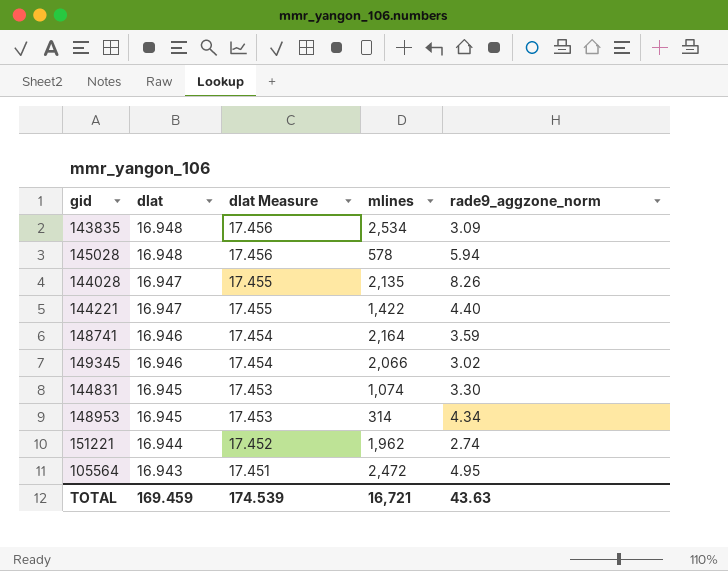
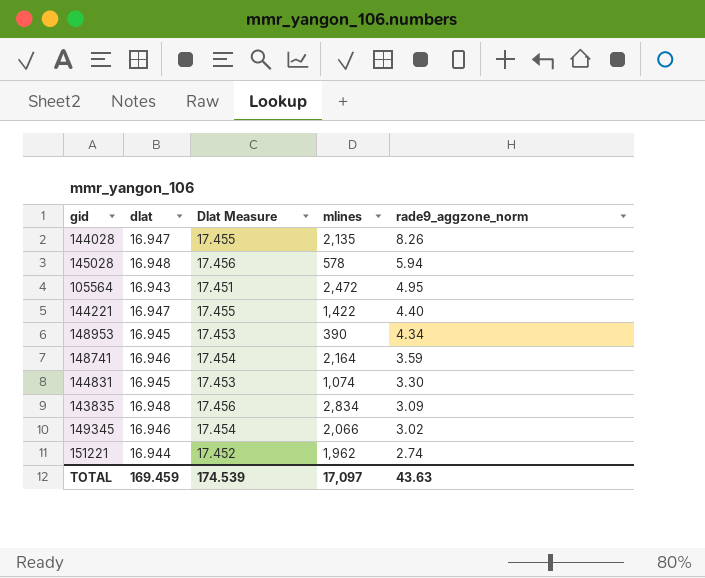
row order: dlat descending -> rade9_aggzone_norm descending
column name: dlat Measure -> Dlat Measure
148953 | mlines: 314 -> 390
143835 | mlines: 2,534 -> 2,834
TOTAL | mlines: 16,721 -> 17,097

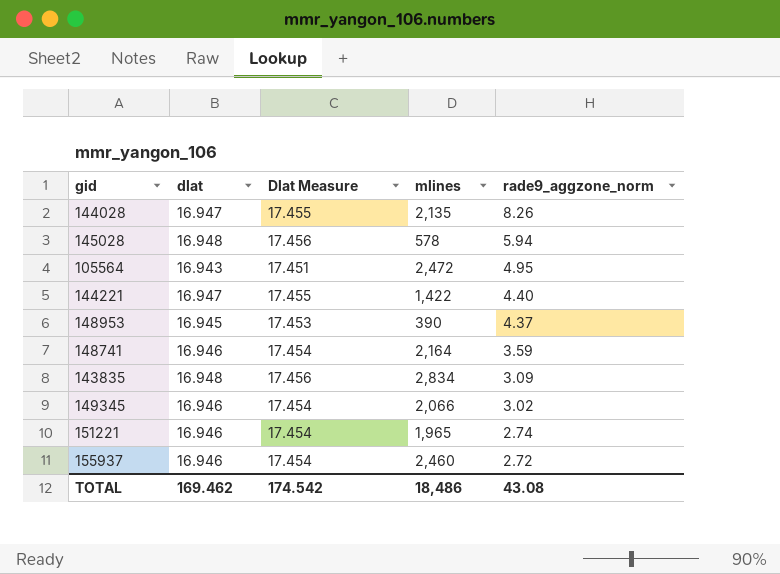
row 144831: 16.945 | 17.453 | 1,074 | 3.30 -> none
148953 | rade9_aggzone_norm: 4.34 -> 4.37
151221 | dlat: 16.944 -> 16.946
151221 | Dlat Measure: 17.452 -> 17.454
151221 | mlines: 1,962 -> 1,965
row 155937: none -> 16.946 | 17.454 | 2,460 | 2.72
TOTAL | dlat: 169.459 -> 169.462
TOTAL | Dlat Measure: 174.539 -> 174.542
TOTAL | mlines: 17,097 -> 18,486
TOTAL | rade9_aggzone_norm: 43.63 -> 43.08

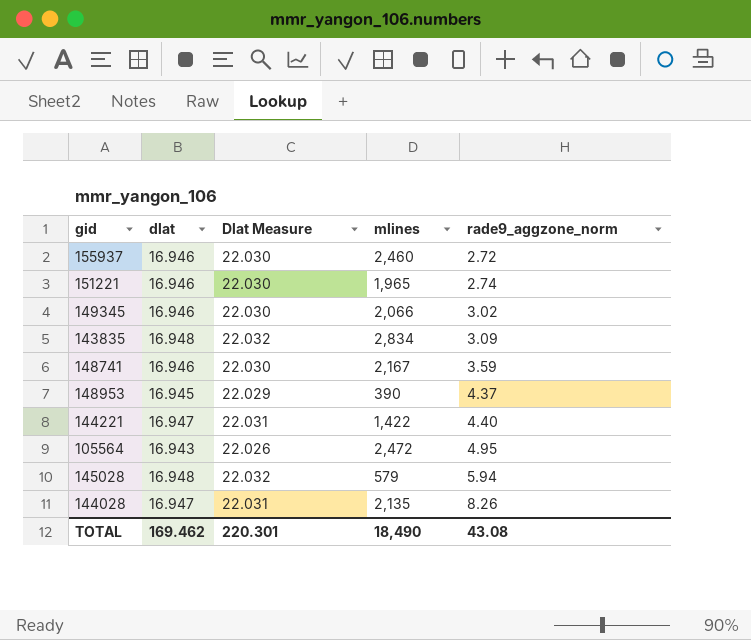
row order: rade9_aggzone_norm descending -> rade9_aggzone_norm ascending
column Dlat Measure | formula: [dlat] * 1.03 -> [dlat] * 1.3
148741 | mlines: 2,164 -> 2,167
145028 | mlines: 578 -> 579
TOTAL | Dlat Measure: 174.542 -> 220.301
TOTAL | mlines: 18,486 -> 18,490

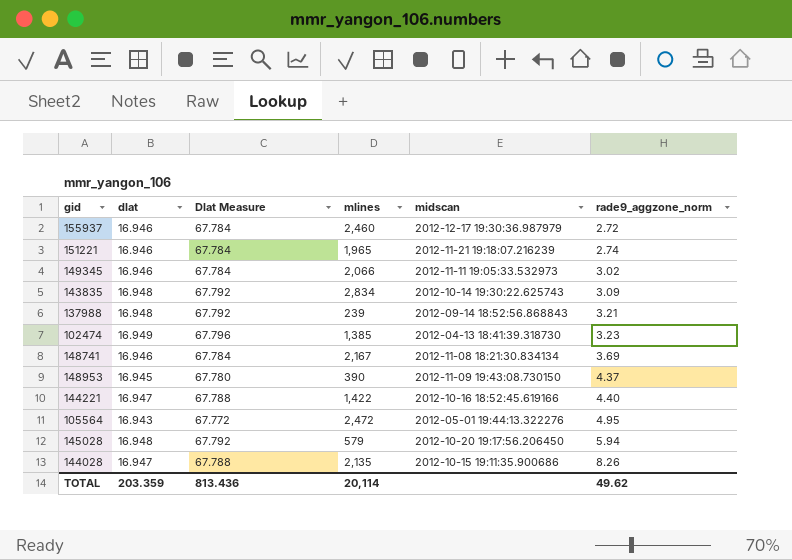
column Dlat Measure | formula: [dlat] * 1.3 -> [dlat] * 4
column midscan | position: none -> 5
row 137988: none -> 16.948 | 67.792 | 239 | 2012-09-14 18:52:56.868843 | 3.21
row 102474: none -> 16.949 | 67.796 | 1,385 | 2012-04-13 18:41:39.318730 | 3.23
148741 | rade9_aggzone_norm: 3.59 -> 3.69
TOTAL | dlat: 169.462 -> 203.359
TOTAL | Dlat Measure: 220.301 -> 813.436
TOTAL | mlines: 18,490 -> 20,114
TOTAL | rade9_aggzone_norm: 43.08 -> 49.62

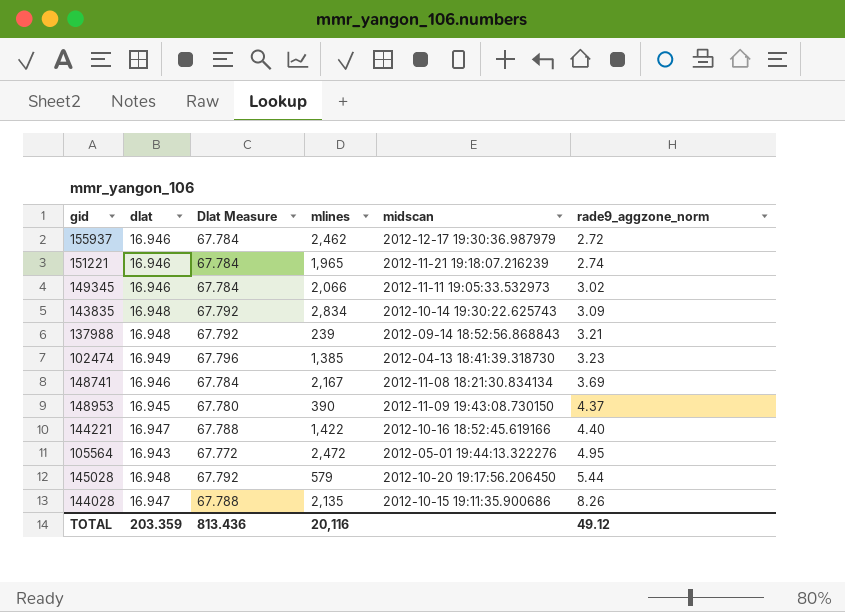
155937 | mlines: 2,460 -> 2,462
145028 | rade9_aggzone_norm: 5.94 -> 5.44
TOTAL | mlines: 20,114 -> 20,116
TOTAL | rade9_aggzone_norm: 49.62 -> 49.12

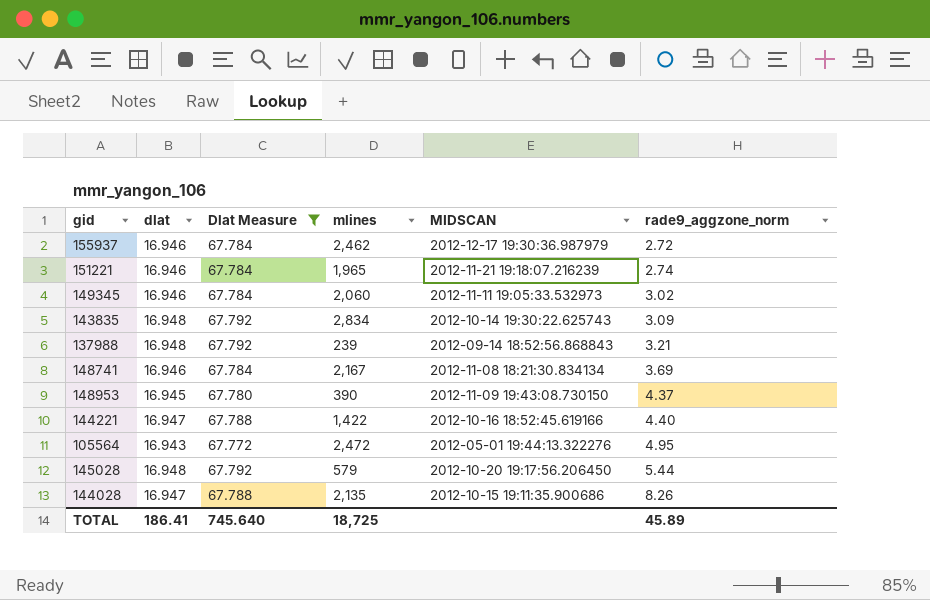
filter: none -> Dlat Measure != 67.796
column name: midscan -> MIDSCAN
149345 | mlines: 2,066 -> 2,060
TOTAL | dlat: 203.359 -> 186.41
TOTAL | Dlat Measure: 813.436 -> 745.640
TOTAL | mlines: 20,116 -> 18,725
TOTAL | rade9_aggzone_norm: 49.12 -> 45.89

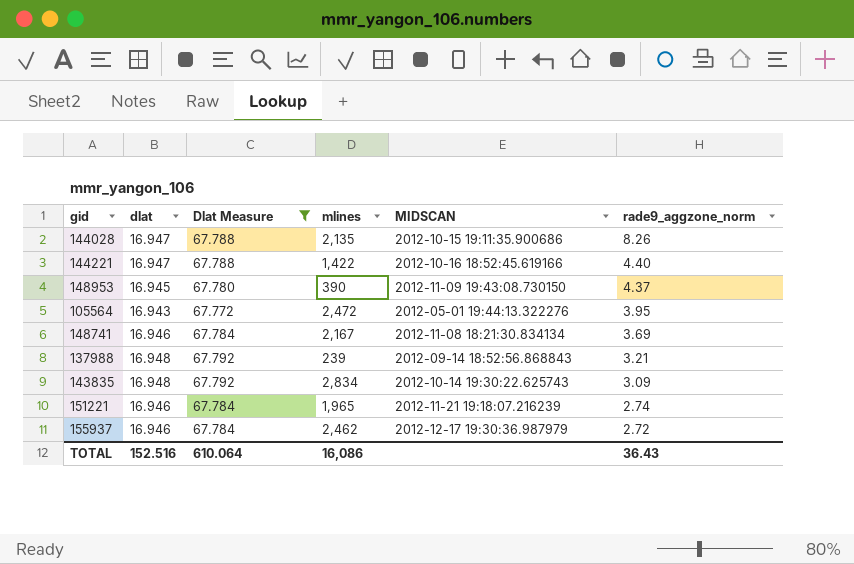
row order: rade9_aggzone_norm ascending -> rade9_aggzone_norm descending
row 149345: 16.946 | 67.784 | 2,060 | 2012-11-11 19:05:33.532973 | 3.02 -> none
row 145028: 16.948 | 67.792 | 579 | 2012-10-20 19:17:56.206450 | 5.44 -> none
105564 | rade9_aggzone_norm: 4.95 -> 3.95
TOTAL | dlat: 186.41 -> 152.516
TOTAL | Dlat Measure: 745.640 -> 610.064
TOTAL | mlines: 18,725 -> 16,086
TOTAL | rade9_aggzone_norm: 45.89 -> 36.43

